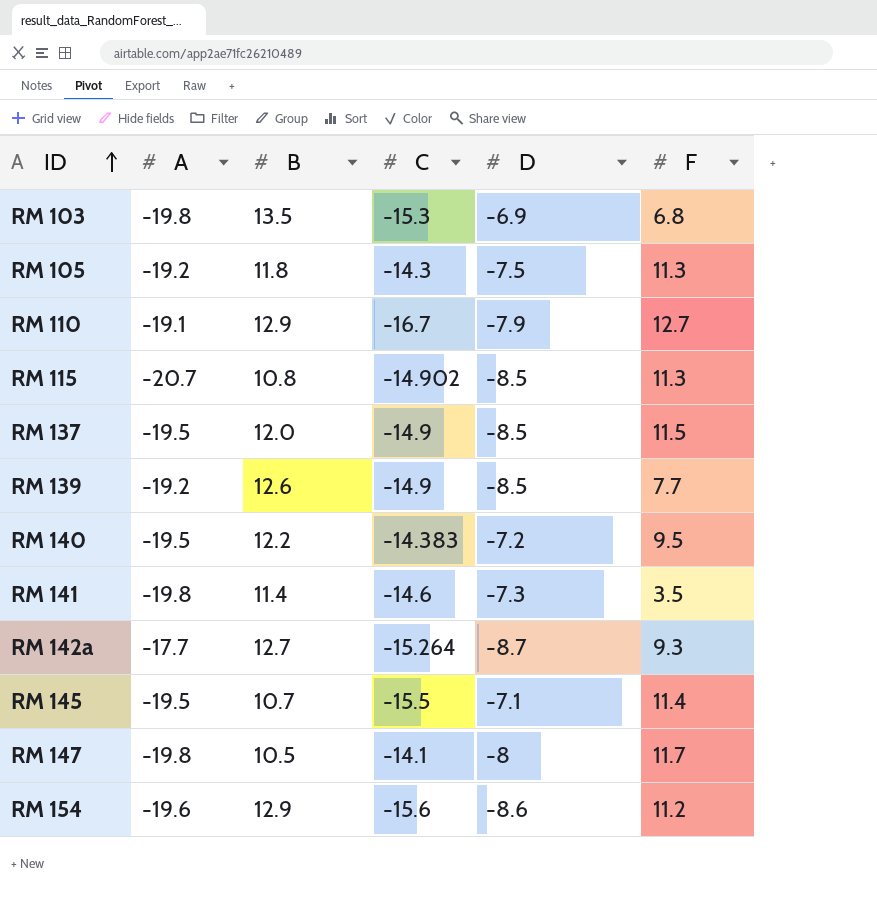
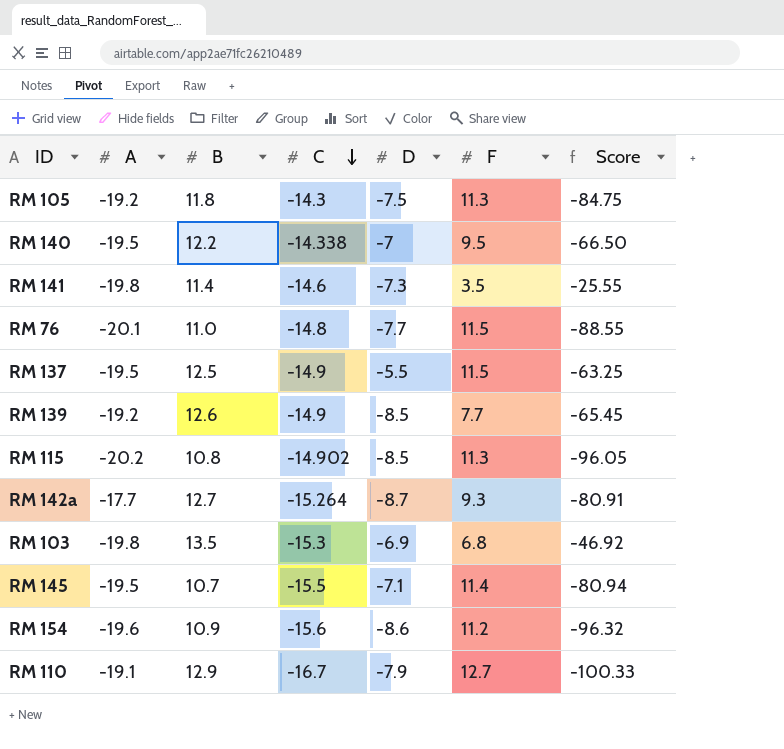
row order: ID ascending -> C descending
column Score | formula: none -> [D] * [F]
row RM 147: -19.8 | 10.5 | -14.1 | -8 | 11.7 -> none
RM 140 | C: -14.383 -> -14.338
RM 140 | D: -7.2 -> -7
row RM 76: none -> -20.1 | 11.0 | -14.8 | -7.7 | 11.5 | -88.55
RM 137 | B: 12.0 -> 12.5
RM 137 | D: -8.5 -> -5.5
RM 115 | A: -20.7 -> -20.2
RM 154 | B: 12.9 -> 10.9

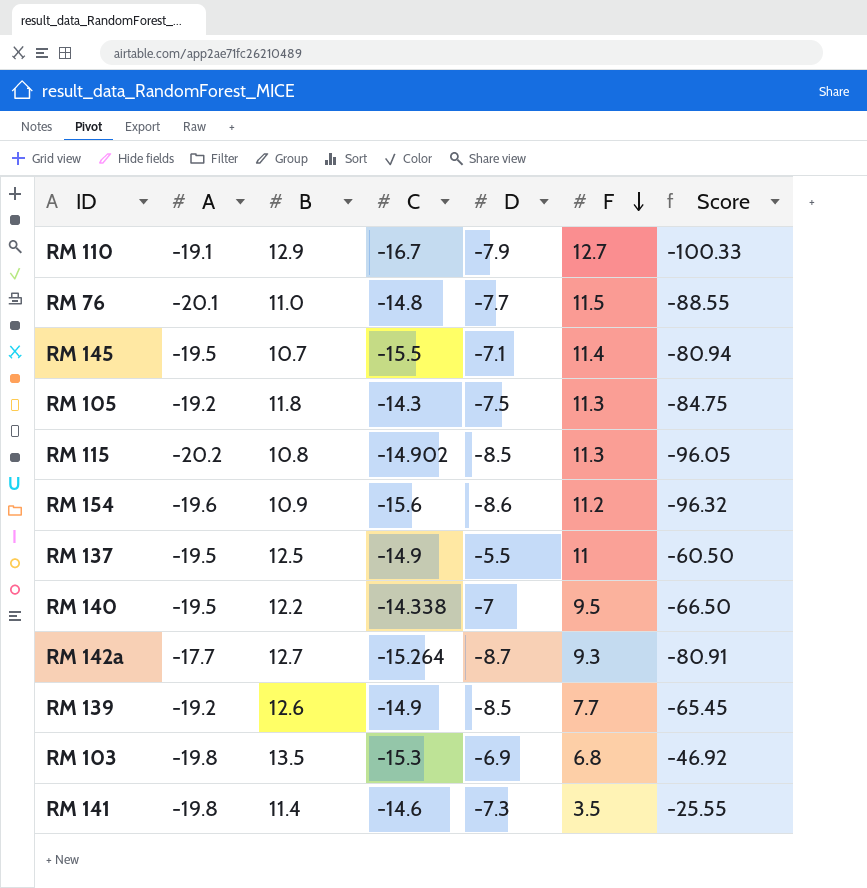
row order: C descending -> F descending
RM 137 | F: 11.5 -> 11
RM 137 | Score: -63.25 -> -60.50

